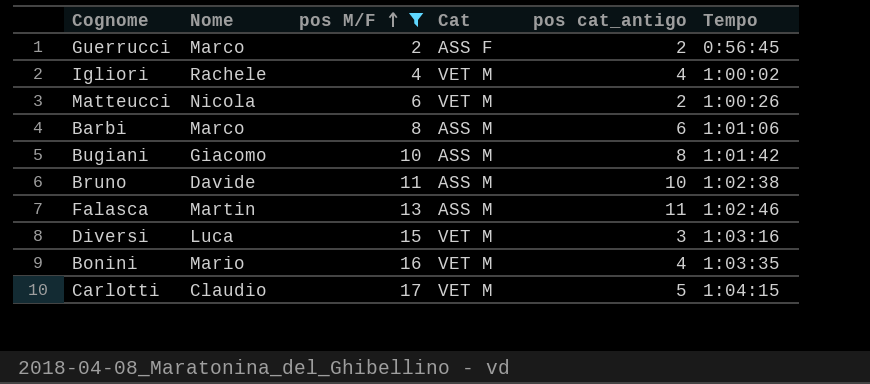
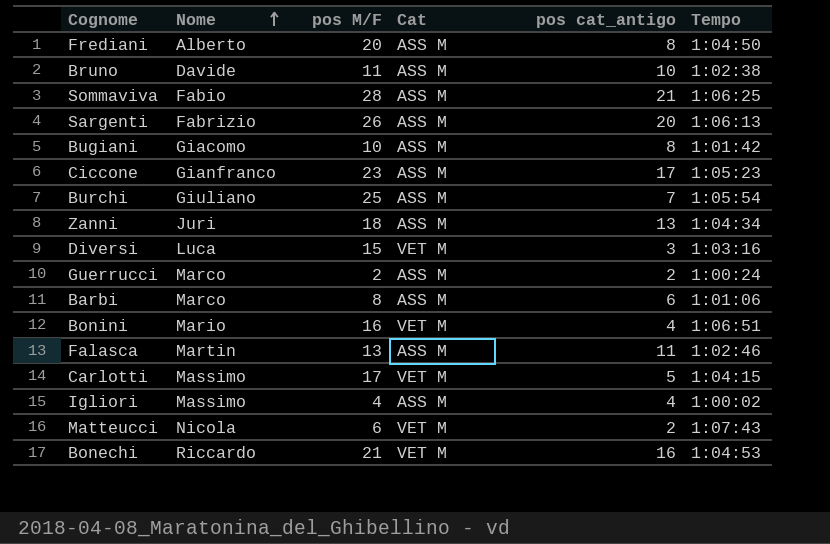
filter: pos M/F <= 17 -> none
row order: pos M/F ascending -> Nome ascending
Guerrucci | Cat: ASS F -> ASS M
Guerrucci | Tempo: 0:56:45 -> 1:00:24
Bonini | Tempo: 1:03:35 -> 1:06:51
Carlotti | Nome: Claudio -> Massimo
Igliori | Nome: Rachele -> Massimo
Igliori | Cat: VET M -> ASS M
Matteucci | Tempo: 1:00:26 -> 1:07:43

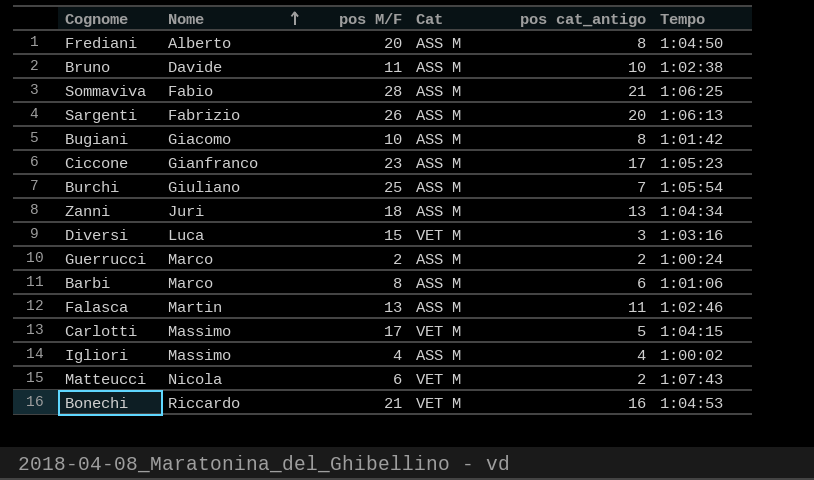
row Bonini: Mario | 16 | VET M | 4 | 1:06:51 -> none

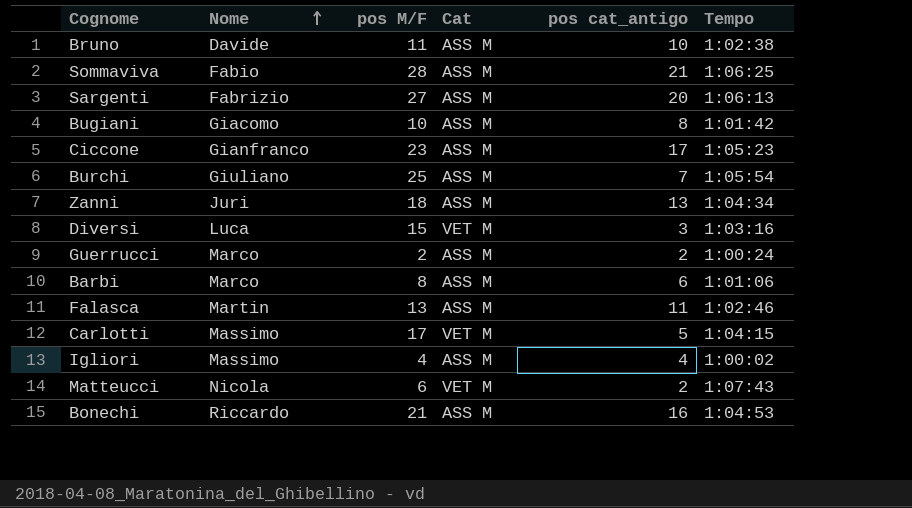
row Frediani: Alberto | 20 | ASS M | 8 | 1:04:50 -> none
Sargenti | pos M/F: 26 -> 27
Bonechi | Cat: VET M -> ASS M

